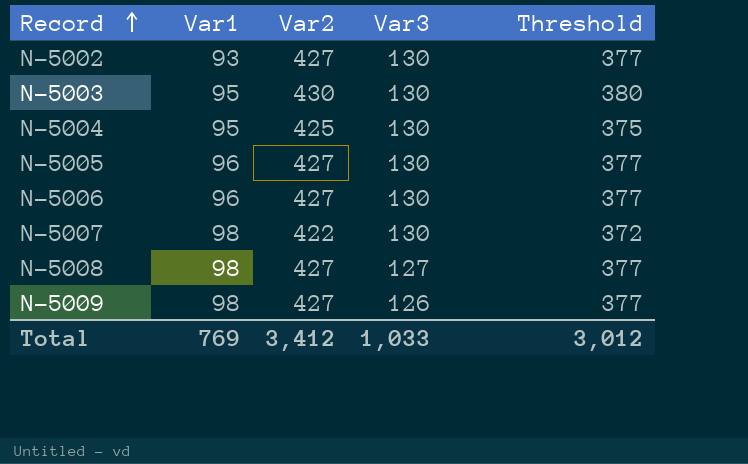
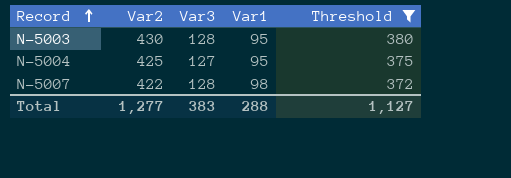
filter: none -> Threshold != 377
column Var1 | position: 2 -> 4
N-5003 | Var3: 130 -> 128
N-5004 | Var3: 130 -> 127
N-5007 | Var3: 130 -> 128
Total | Var2: 3,412 -> 1,277
Total | Var3: 1,033 -> 383
Total | Var1: 769 -> 288
Total | Threshold: 3,012 -> 1,127

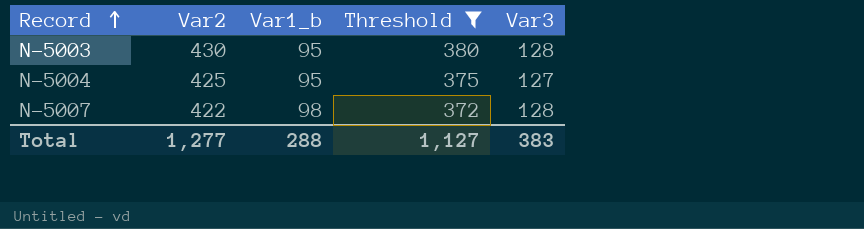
column name: Var1 -> Var1_b
column Var3 | position: 3 -> 5

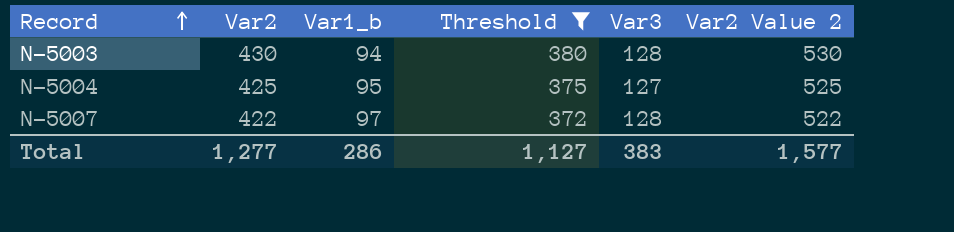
column Var2 Value 2 | formula: none -> [Var2] + 100
N-5003 | Var1_b: 95 -> 94
N-5007 | Var1_b: 98 -> 97
Total | Var1_b: 288 -> 286

